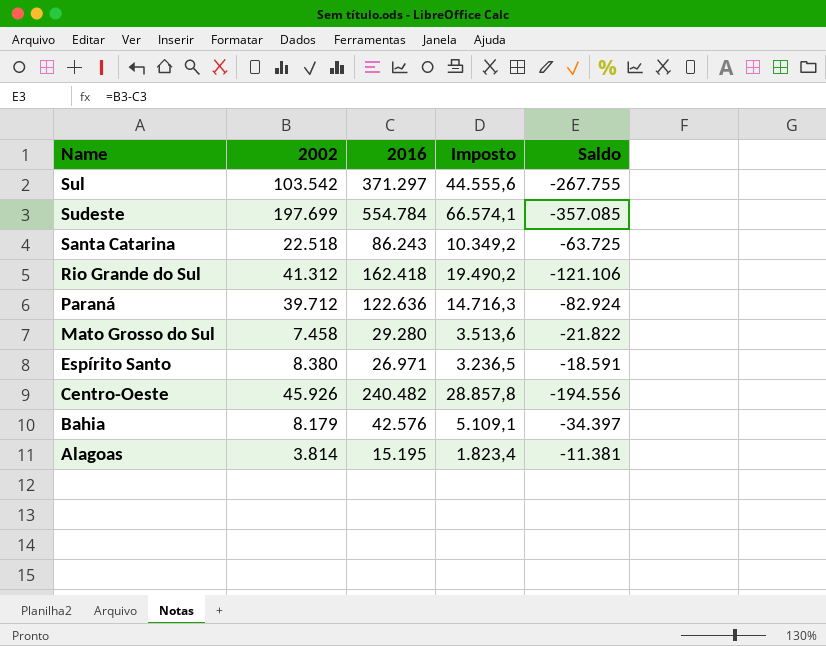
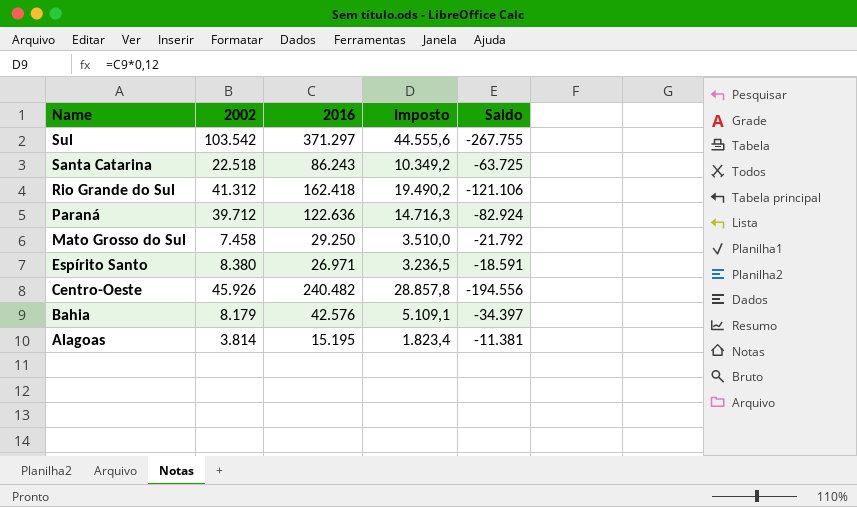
row Sudeste: 197.699 | 554.784 | 66.574,1 | -357.085 -> none
Mato Grosso do Sul | 2016: 29.280 -> 29.250
Mato Grosso do Sul | Imposto: 3.513,6 -> 3.510,0
Mato Grosso do Sul | Saldo: -21.822 -> -21.792

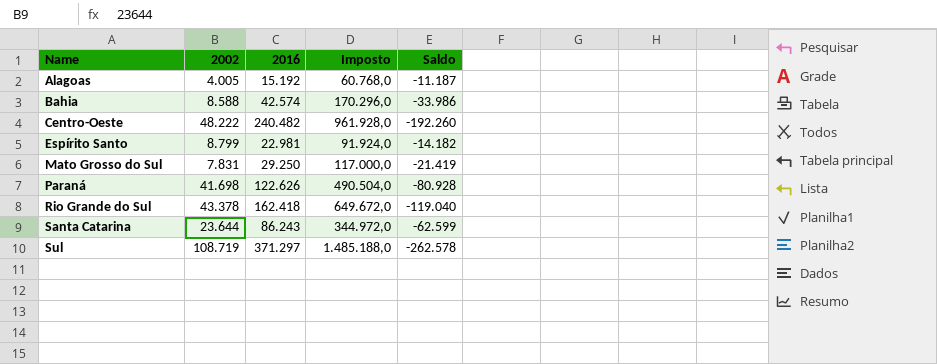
row order: Name descending -> Name ascending
column Imposto | formula: [2016] * 0,12 -> [2016] * 4
Alagoas | 2002: 3.814 -> 4.005
Alagoas | 2016: 15.195 -> 15.192
Alagoas | Saldo: -11.381 -> -11.187
Bahia | 2002: 8.179 -> 8.588
Bahia | 2016: 42.576 -> 42.574
Bahia | Saldo: -34.397 -> -33.986
Centro-Oeste | 2002: 45.926 -> 48.222
Centro-Oeste | Saldo: -194.556 -> -192.260
Espírito Santo | 2002: 8.380 -> 8.799
Espírito Santo | 2016: 26.971 -> 22.981
Espírito Santo | Saldo: -18.591 -> -14.182
Mato Grosso do Sul | 2002: 7.458 -> 7.831
Mato Grosso do Sul | Saldo: -21.792 -> -21.419
Paraná | 2002: 39.712 -> 41.698
Paraná | 2016: 122.636 -> 122.626
Paraná | Saldo: -82.924 -> -80.928
Rio Grande do Sul | 2002: 41.312 -> 43.378
Rio Grande do Sul | Saldo: -121.106 -> -119.040
Santa Catarina | 2002: 22.518 -> 23.644
Santa Catarina | Saldo: -63.725 -> -62.599
Sul | 2002: 103.542 -> 108.719
Sul | Saldo: -267.755 -> -262.578

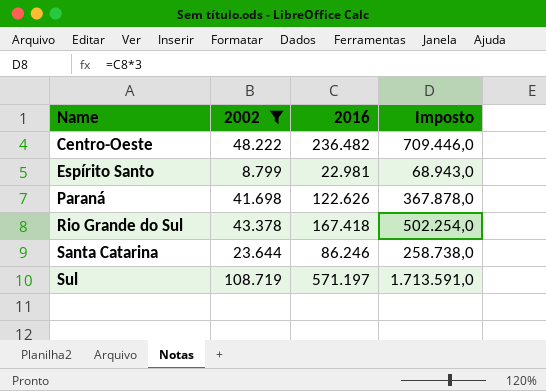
filter: none -> 2002 >= 8.799
column Saldo | formula: [2002] - [2016] -> none
column Imposto | formula: [2016] * 4 -> [2016] * 3
Centro-Oeste | 2016: 240.482 -> 236.482
Rio Grande do Sul | 2016: 162.418 -> 167.418
Santa Catarina | 2016: 86.243 -> 86.246
Sul | 2016: 371.297 -> 571.197

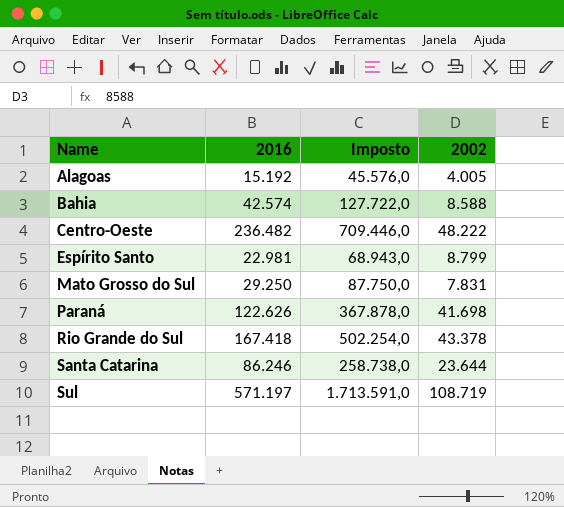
filter: 2002 >= 8.799 -> none
column 2002 | position: 2 -> 4

